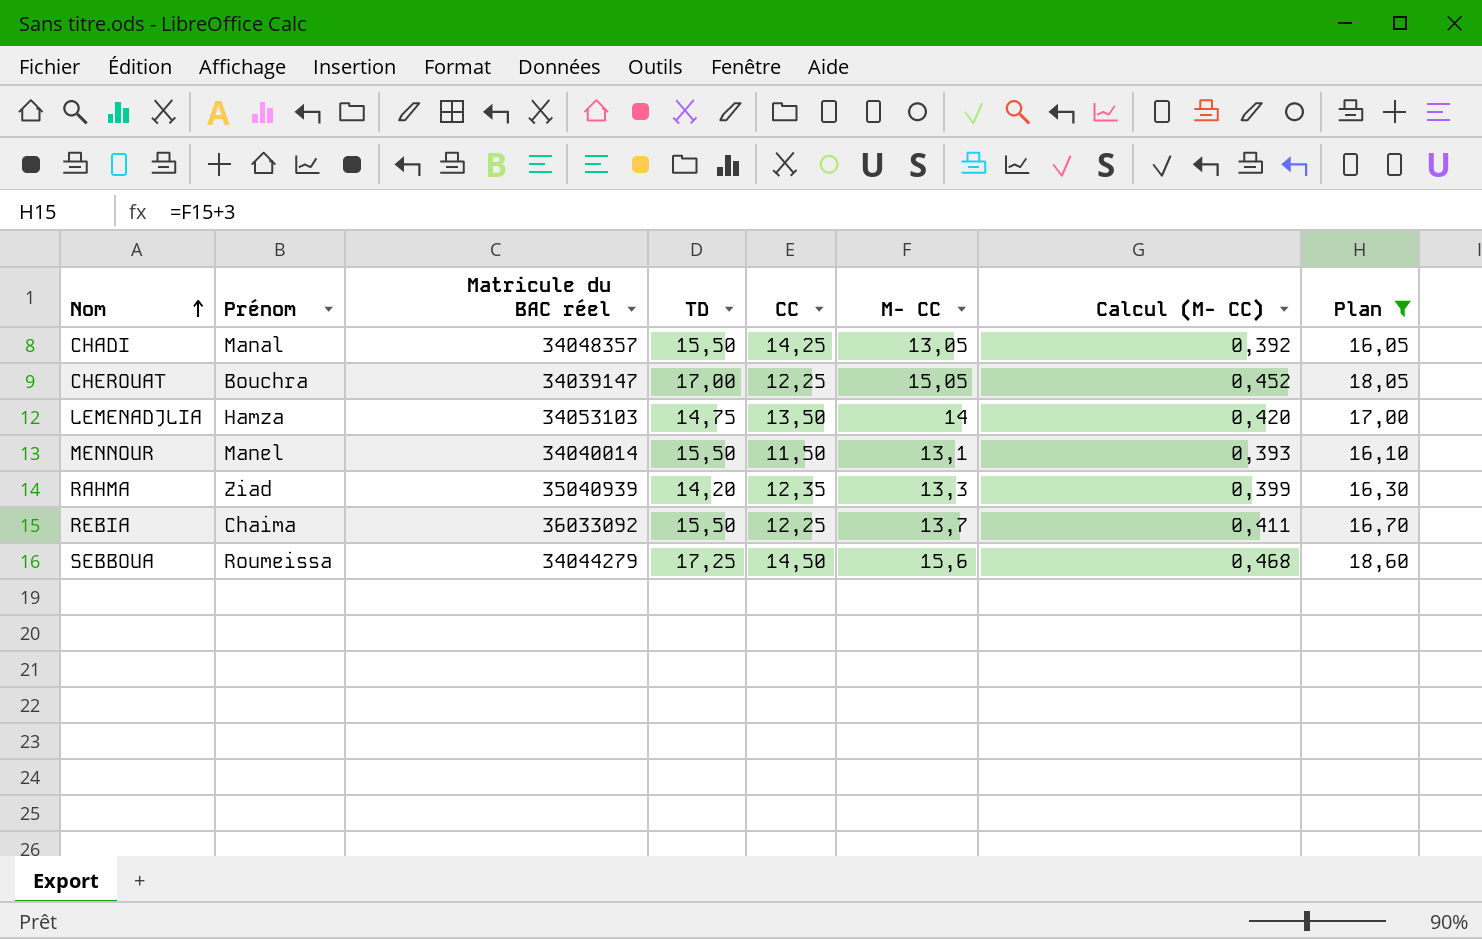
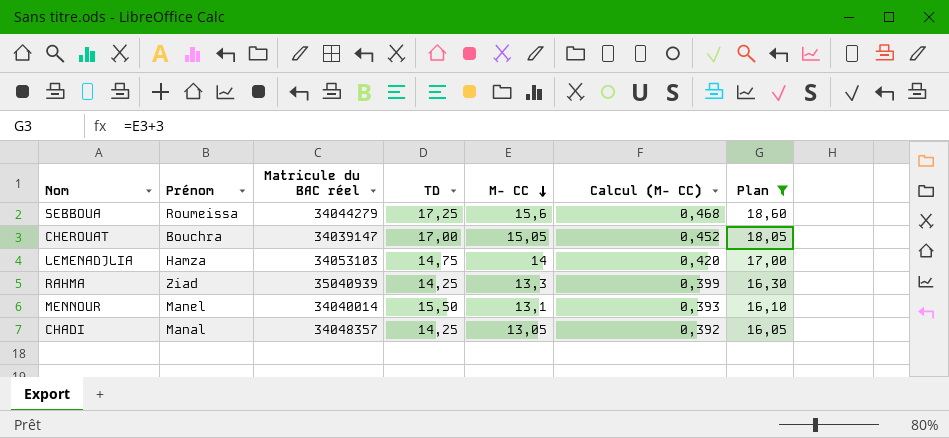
row order: Nom ascending -> M- CC descending
column CC | position: 5 -> none
row REBIA: Chaima | 36033092 | 15,50 | 12,25 | 13,7 | 0,411 | 16,70 -> none
RAHMA | TD: 14,20 -> 14,25
CHADI | TD: 15,50 -> 14,25

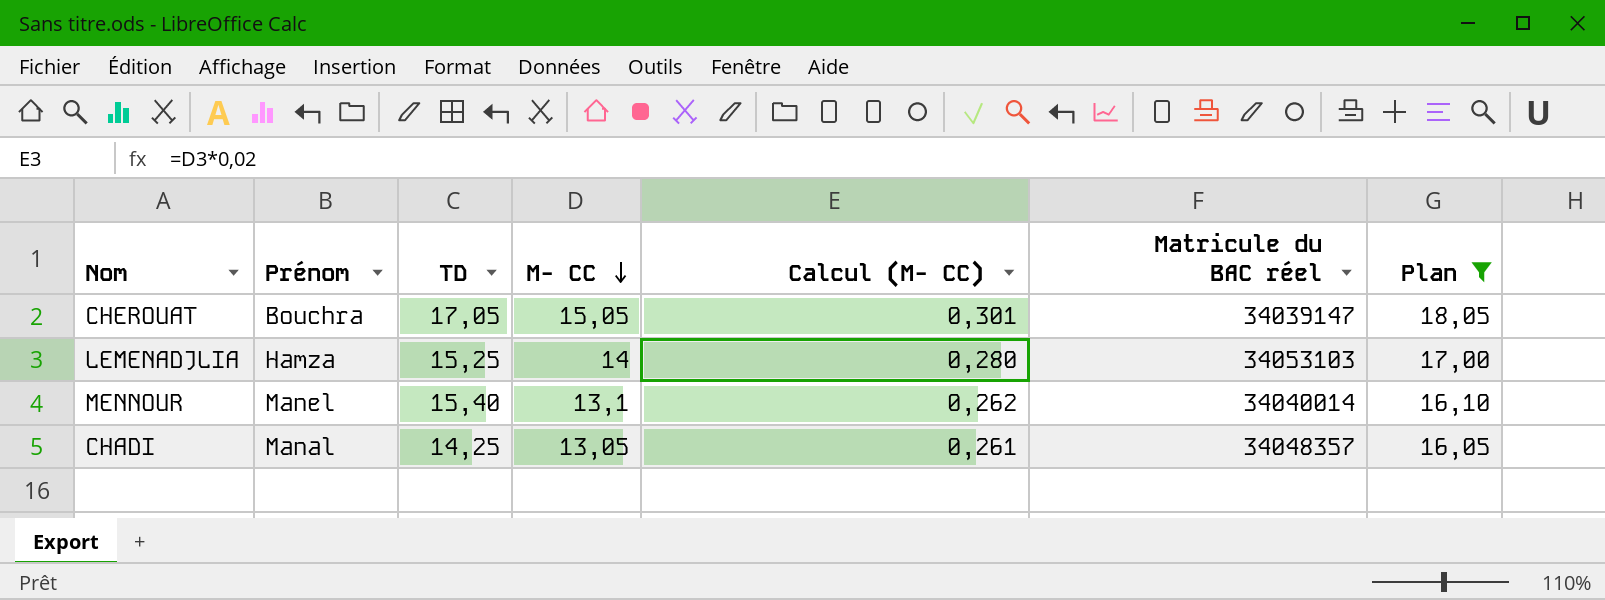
column Calcul (M- CC) | formula: [M- CC] * 0,03 -> [M- CC] * 0,02
column Matricule du BAC réel | position: 3 -> 6
row SEBBOUA: Roumeissa | 34044279 | 17,25 | 15,6 | 0,468 | 18,60 -> none
row RAHMA: Ziad | 35040939 | 14,25 | 13,3 | 0,399 | 16,30 -> none
CHEROUAT | TD: 17,00 -> 17,05
LEMENADJLIA | TD: 14,75 -> 15,25
MENNOUR | TD: 15,50 -> 15,40

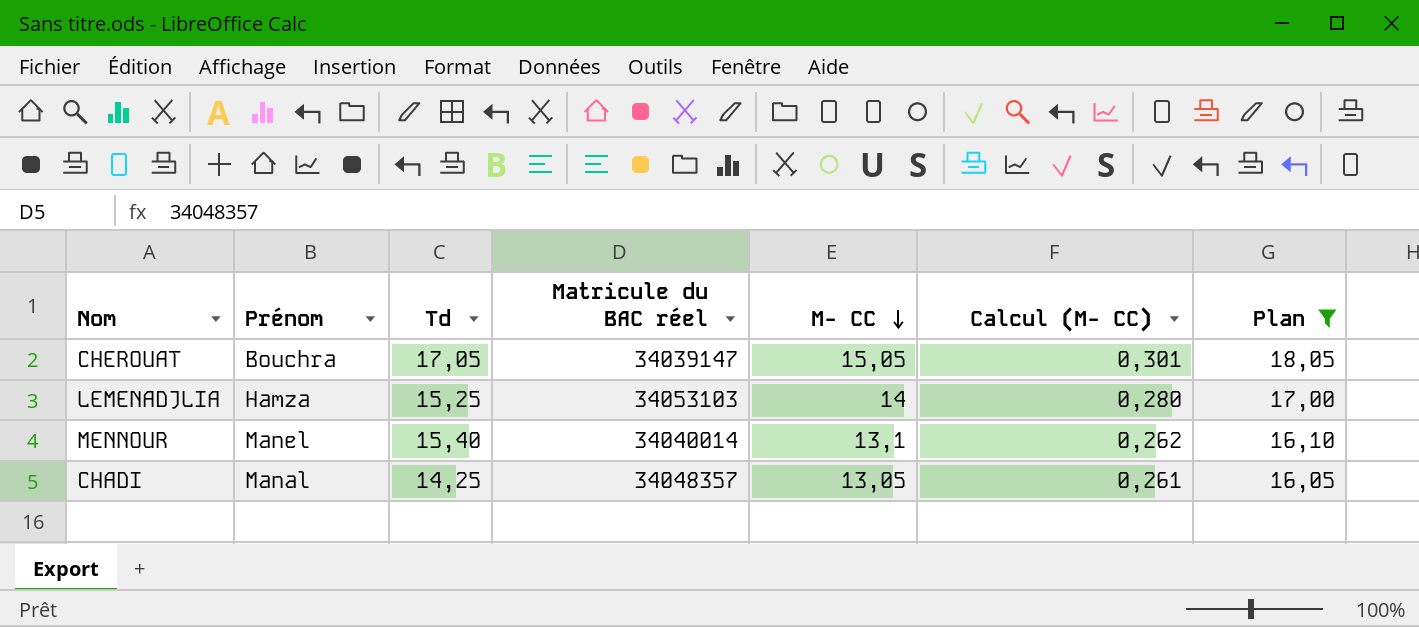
column name: TD -> Td
column Matricule du BAC réel | position: 6 -> 4

